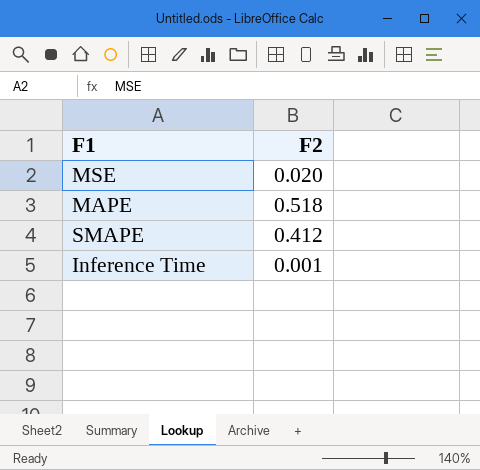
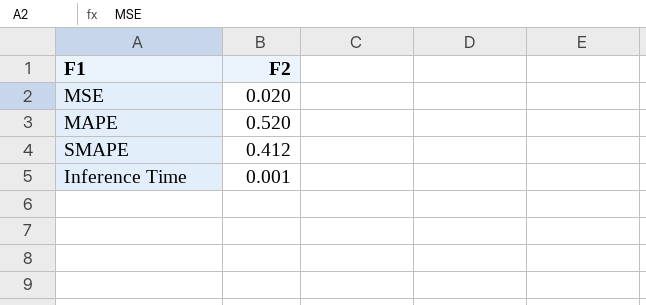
MAPE | F2: 0.518 -> 0.520

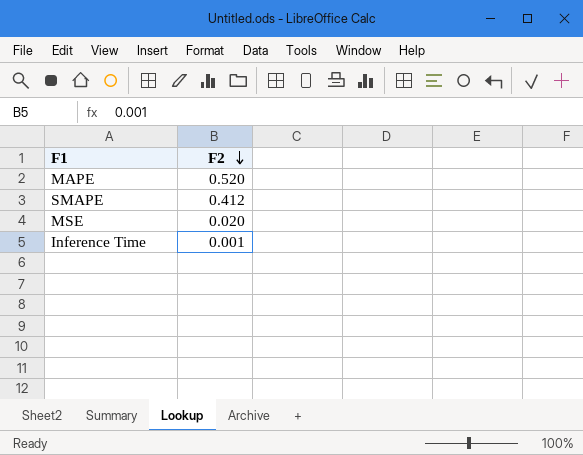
row order: none -> F2 descending

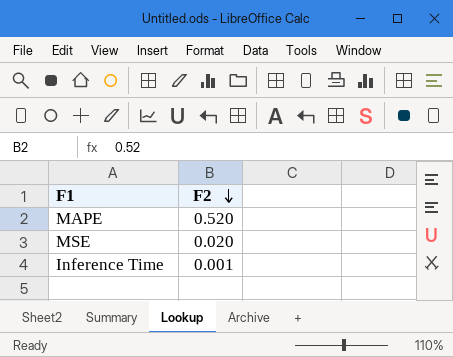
row SMAPE: 0.412 -> none

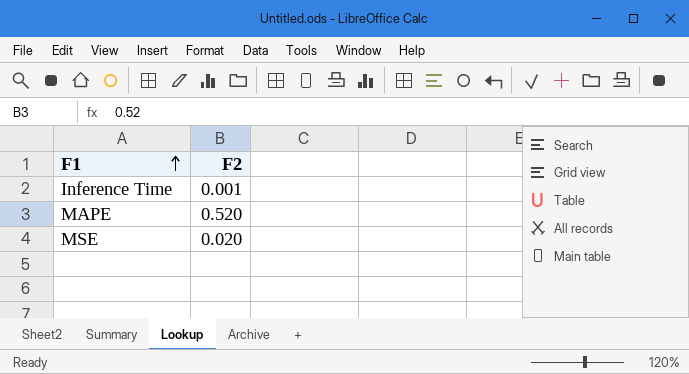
row order: F2 descending -> F1 ascending

